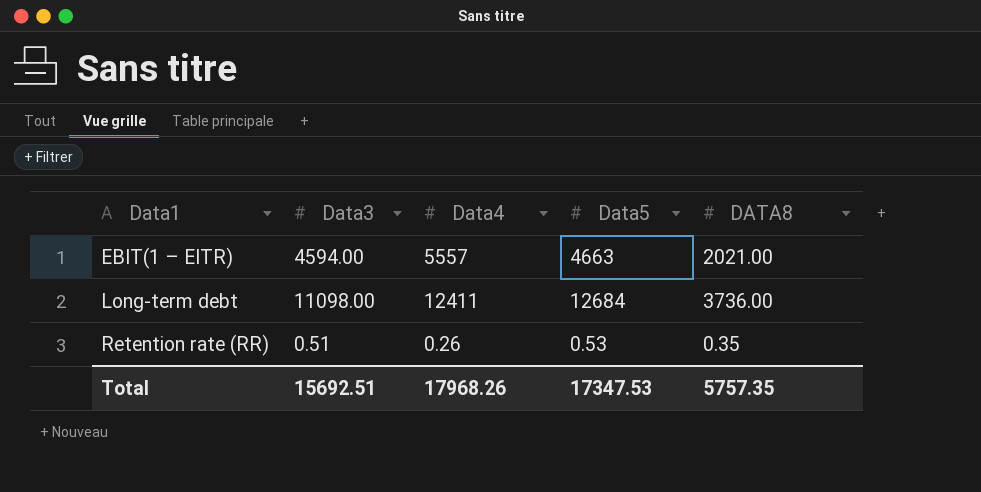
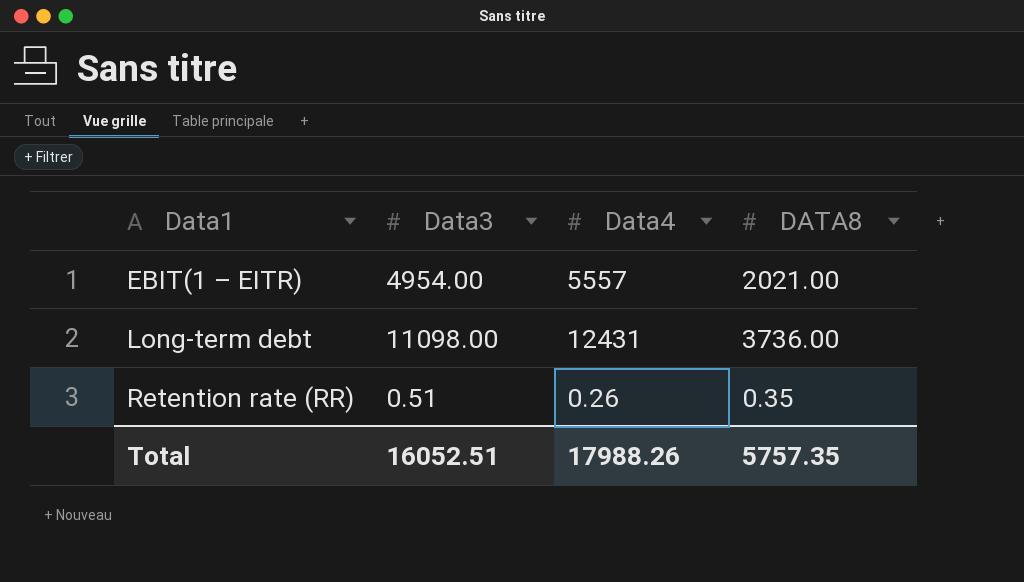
column Data5 | position: 4 -> none
EBIT(1 – EITR) | Data3: 4594.00 -> 4954.00
Long-term debt | Data4: 12411 -> 12431
Total | Data3: 15692.51 -> 16052.51
Total | Data4: 17968.26 -> 17988.26

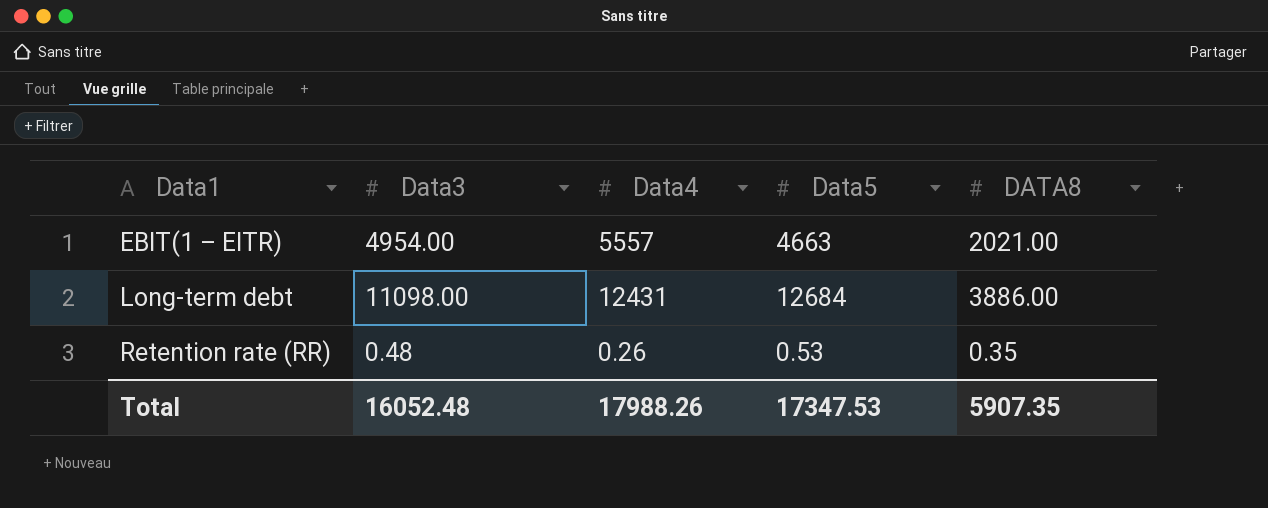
column Data5 | position: none -> 4
Long-term debt | DATA8: 3736.00 -> 3886.00
Retention rate (RR) | Data3: 0.51 -> 0.48
Total | Data3: 16052.51 -> 16052.48
Total | DATA8: 5757.35 -> 5907.35

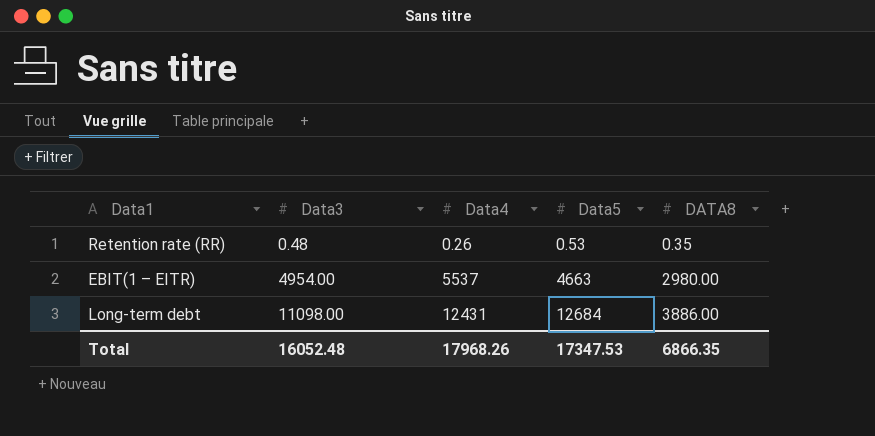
row order: Data1 ascending -> Data3 ascending
EBIT(1 – EITR) | Data4: 5557 -> 5537
EBIT(1 – EITR) | DATA8: 2021.00 -> 2980.00
Total | Data4: 17988.26 -> 17968.26
Total | DATA8: 5907.35 -> 6866.35

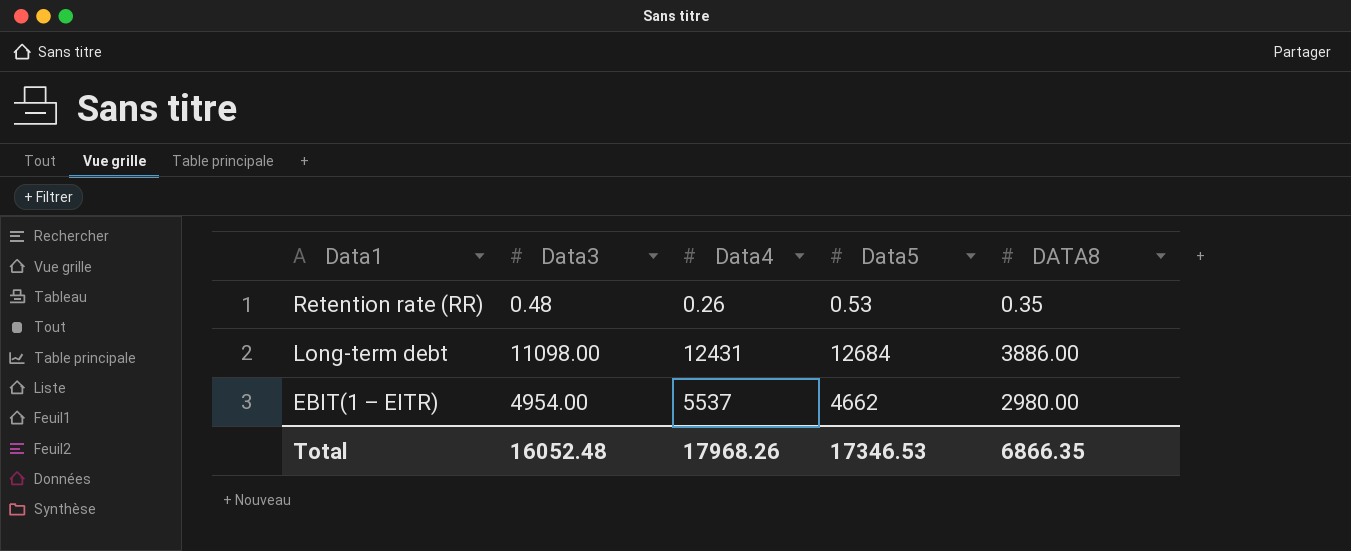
row order: Data3 ascending -> Data1 descending
EBIT(1 – EITR) | Data5: 4663 -> 4662
Total | Data5: 17347.53 -> 17346.53

